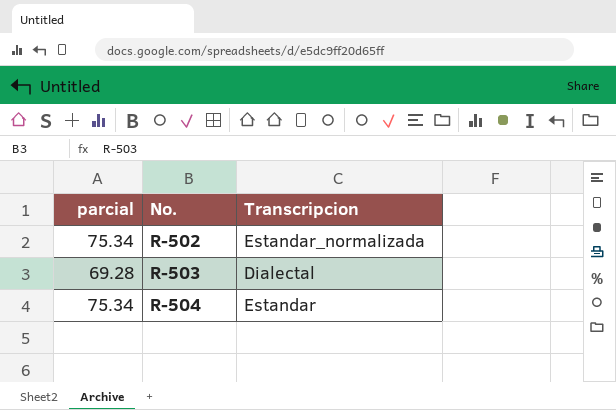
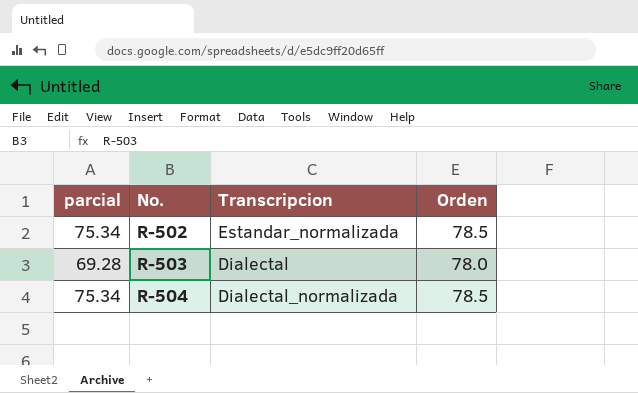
column Orden | position: none -> 4
R-504 | Transcripcion: Estandar -> Dialectal_normalizada

